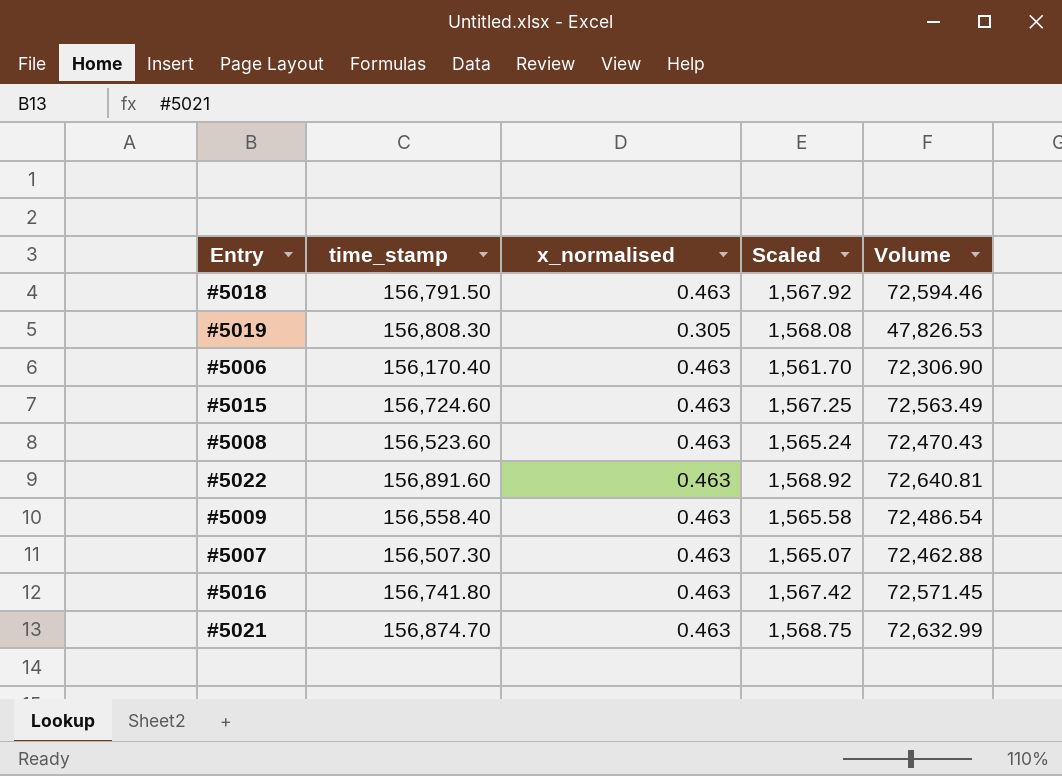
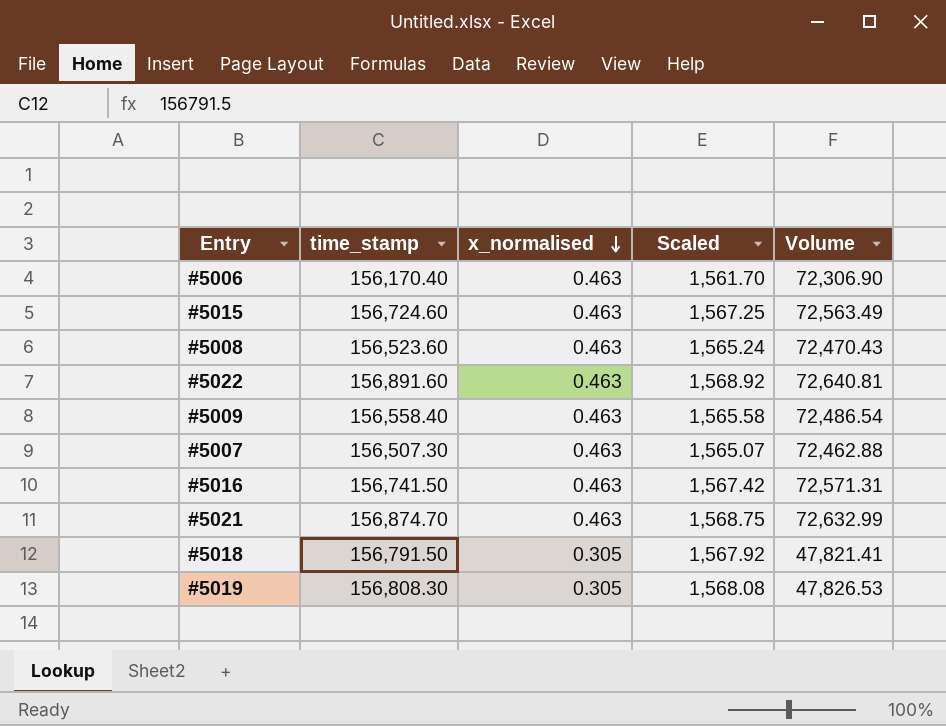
row order: none -> x_normalised descending
#5016 | time_stamp: 156,741.80 -> 156,741.50
#5016 | Volume: 72,571.45 -> 72,571.31
#5018 | x_normalised: 0.463 -> 0.305
#5018 | Volume: 72,594.46 -> 47,821.41

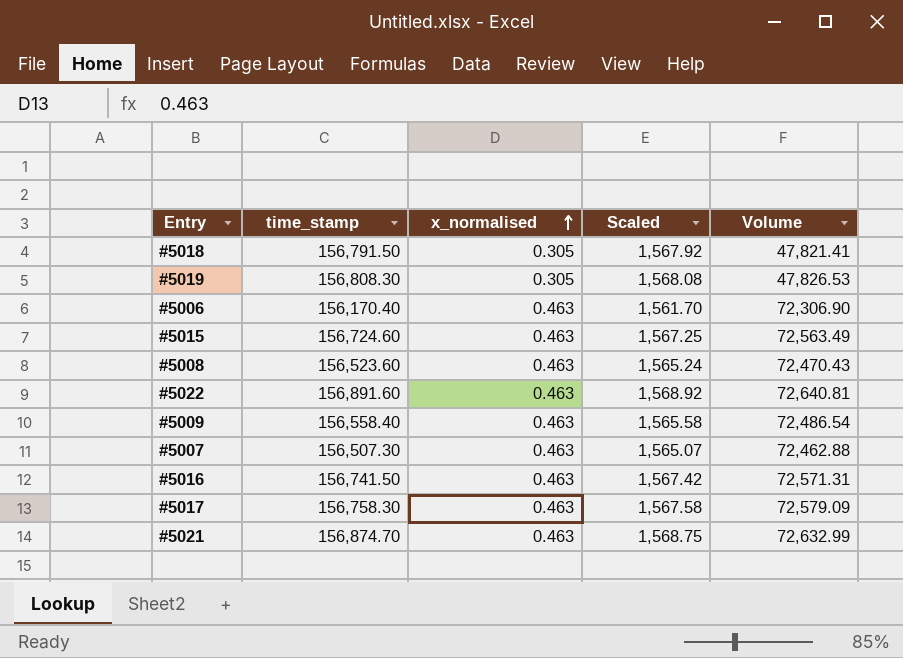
row order: x_normalised descending -> x_normalised ascending
row #5017: none -> 156,758.30 | 0.463 | 1,567.58 | 72,579.09

